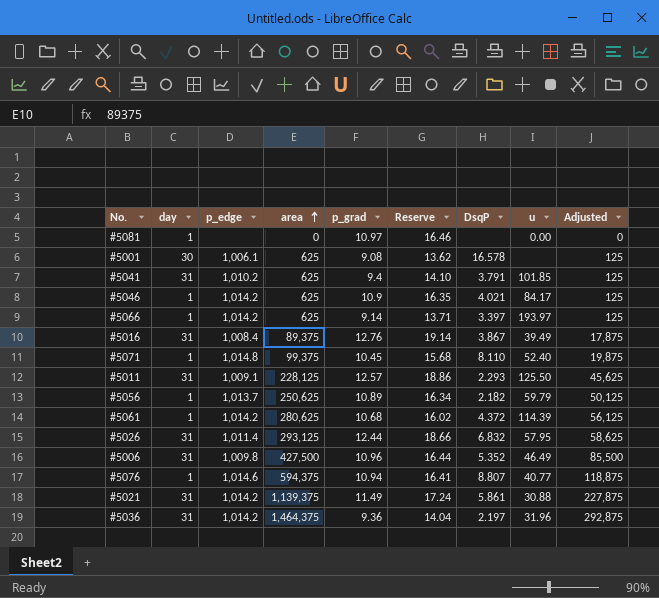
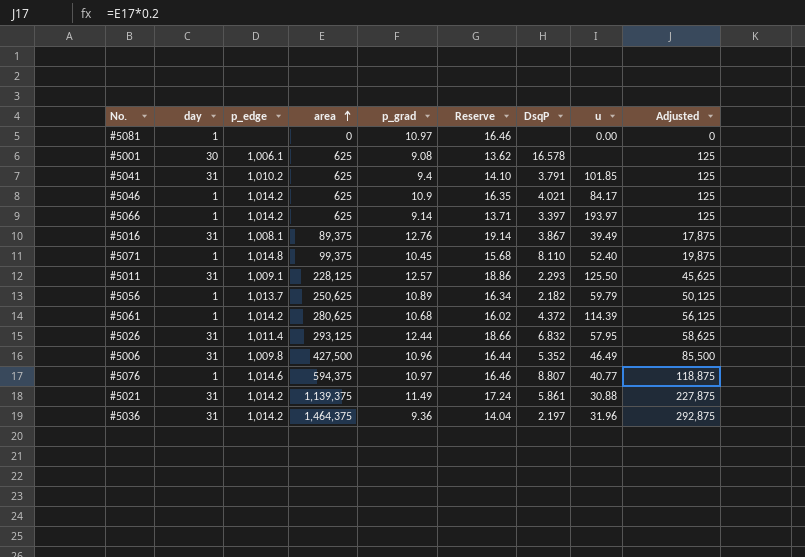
#5016 | p_edge: 1,008.4 -> 1,008.1
#5076 | p_grad: 10.94 -> 10.97
#5076 | Reserve: 16.41 -> 16.46

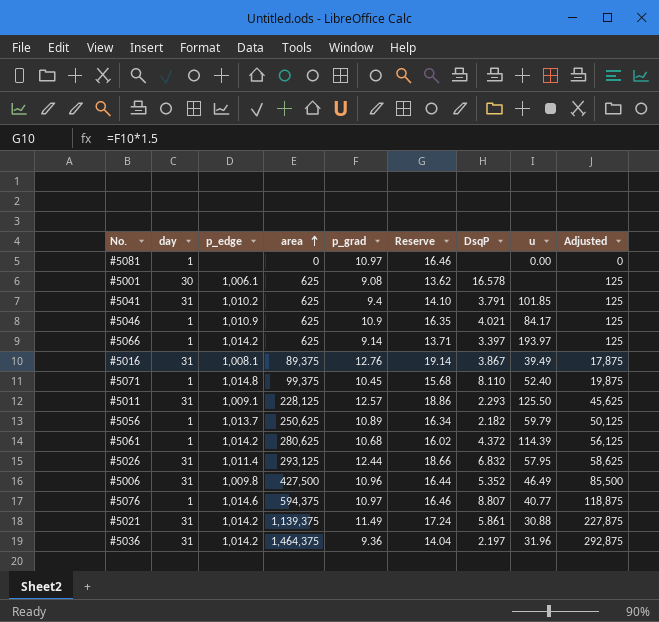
#5046 | p_edge: 1,014.2 -> 1,010.9

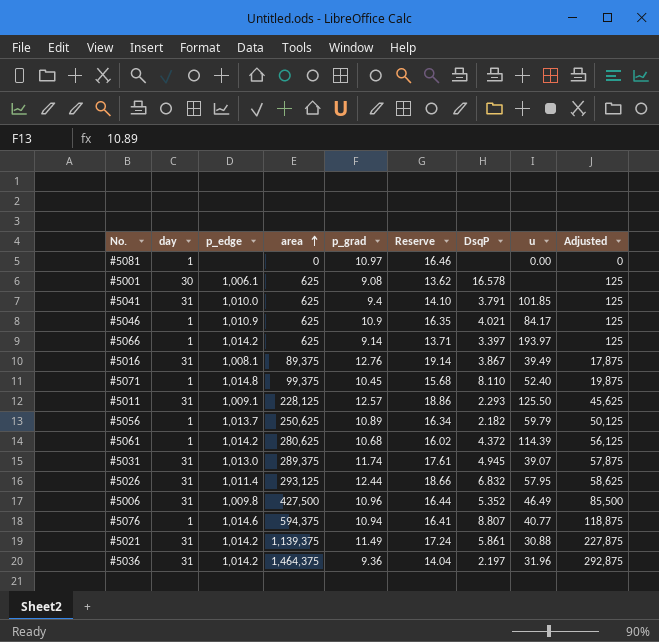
#5041 | p_edge: 1,010.2 -> 1,010.0
row #5031: none -> 31 | 1,013.0 | 289,375 | 11.74 | 17.61 | 4.945 | 39.07 | 57,875
#5076 | p_grad: 10.97 -> 10.94
#5076 | Reserve: 16.46 -> 16.41

